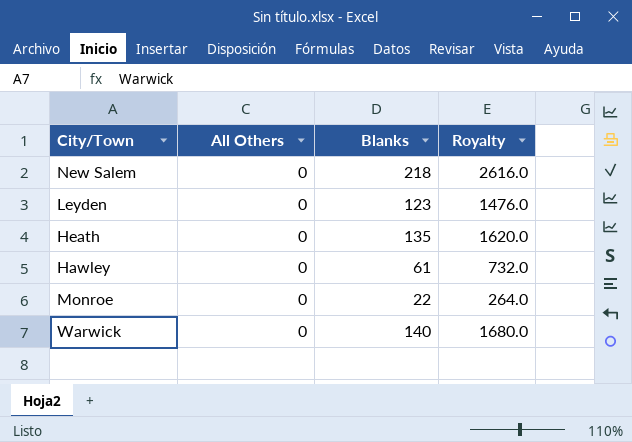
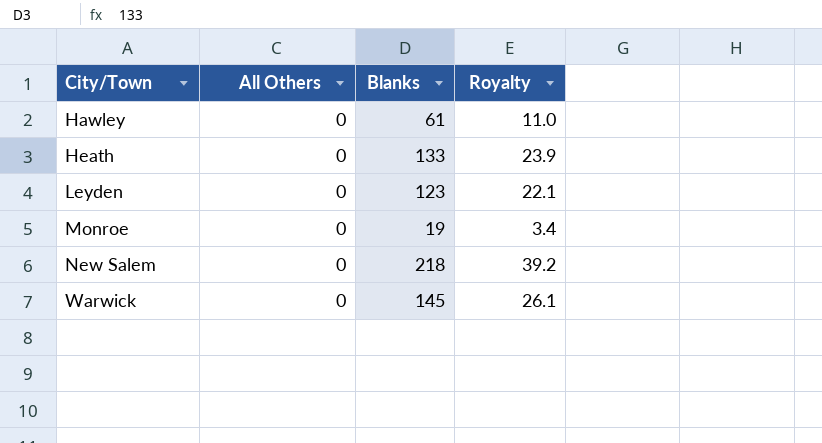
row order: none -> City/Town ascending
column Royalty | formula: [Blanks] * 12 -> [Blanks] * 0.18
Heath | Blanks: 135 -> 133
Monroe | Blanks: 22 -> 19
Warwick | Blanks: 140 -> 145

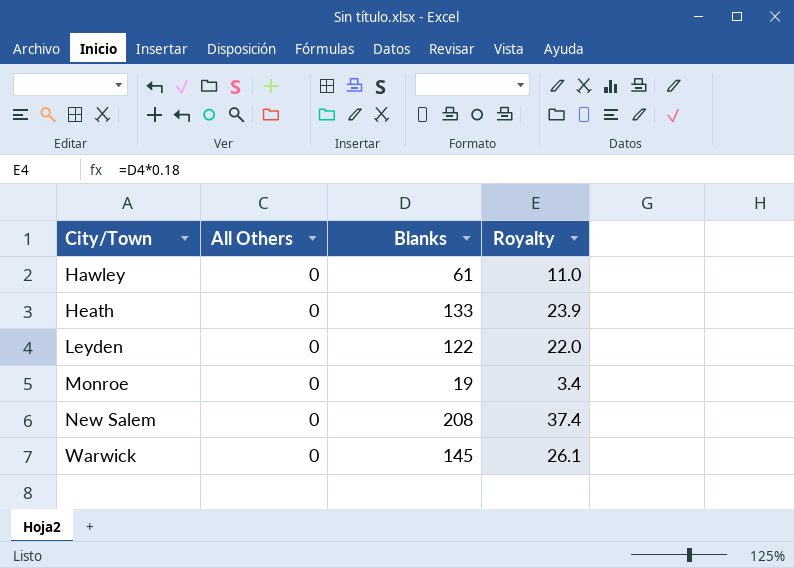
Leyden | Blanks: 123 -> 122
Leyden | Royalty: 22.1 -> 22.0
New Salem | Blanks: 218 -> 208
New Salem | Royalty: 39.2 -> 37.4

